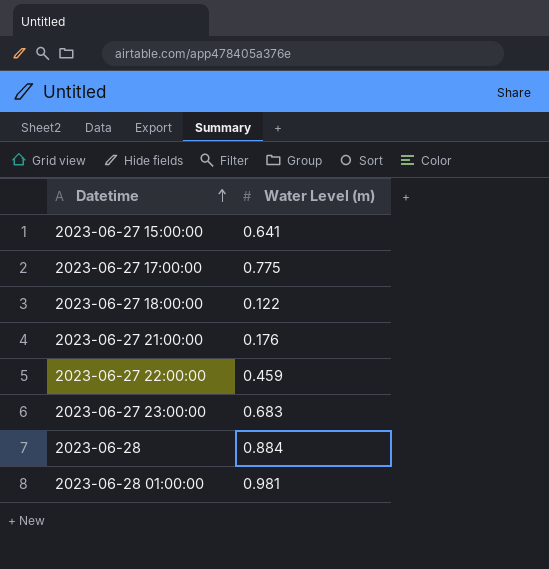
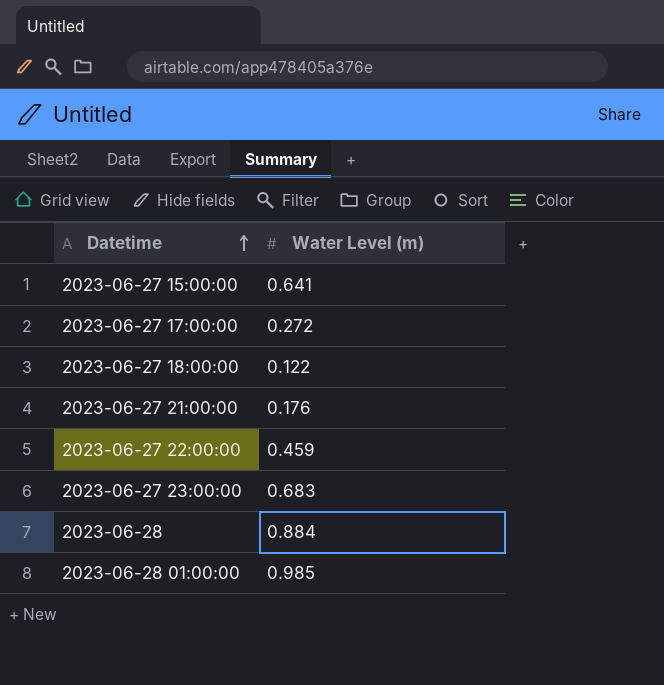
2023-06-27 17:00:00 | Water Level (m): 0.775 -> 0.272
2023-06-28 01:00:00 | Water Level (m): 0.981 -> 0.985

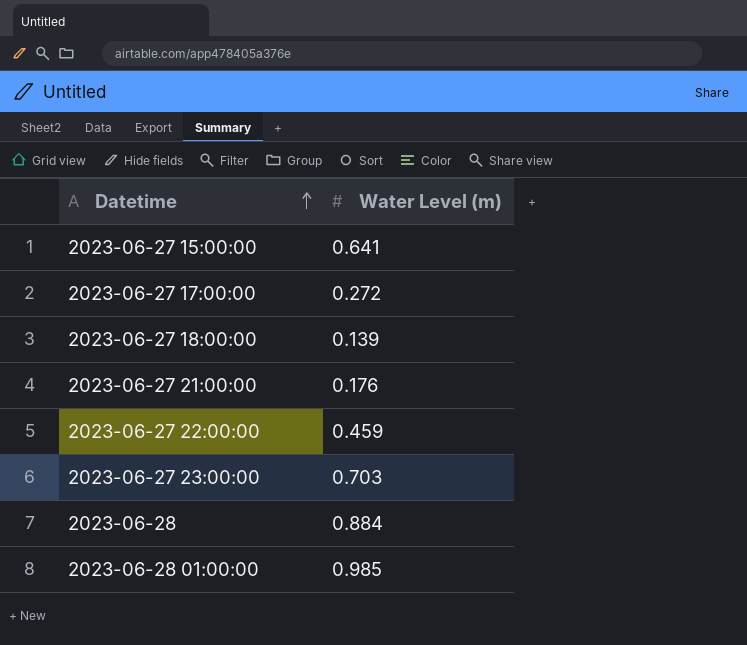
2023-06-27 18:00:00 | Water Level (m): 0.122 -> 0.139
2023-06-27 23:00:00 | Water Level (m): 0.683 -> 0.703

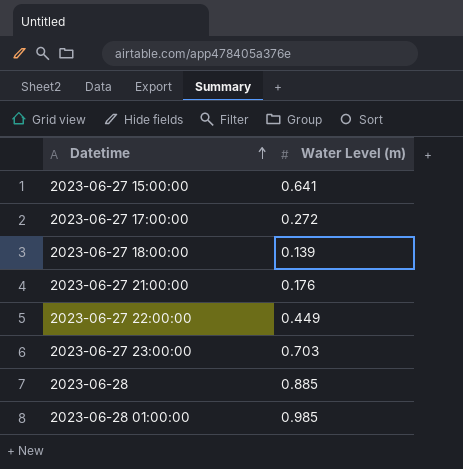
2023-06-27 22:00:00 | Water Level (m): 0.459 -> 0.449
2023-06-28 | Water Level (m): 0.884 -> 0.885

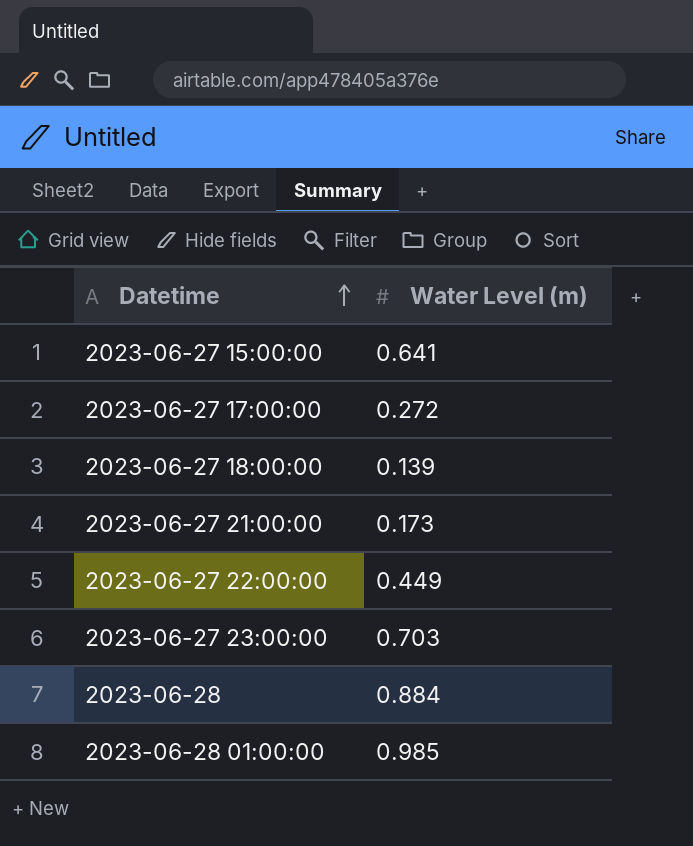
2023-06-27 21:00:00 | Water Level (m): 0.176 -> 0.173
2023-06-28 | Water Level (m): 0.885 -> 0.884

